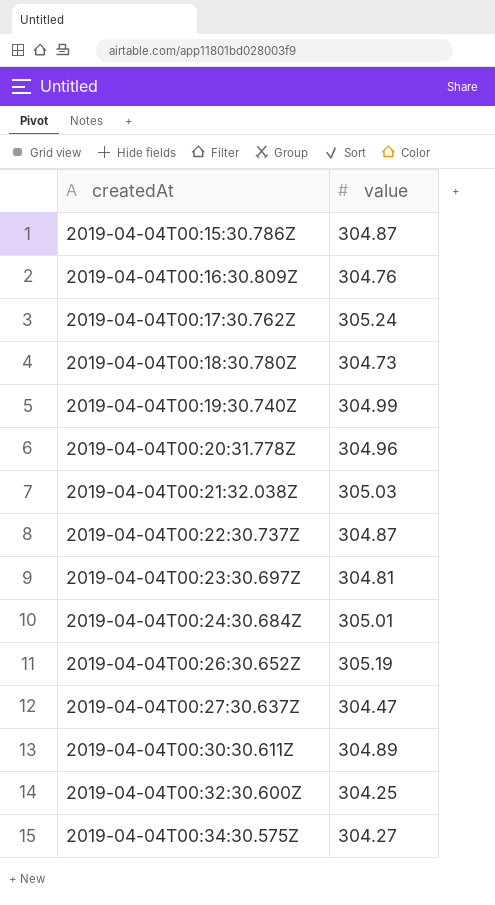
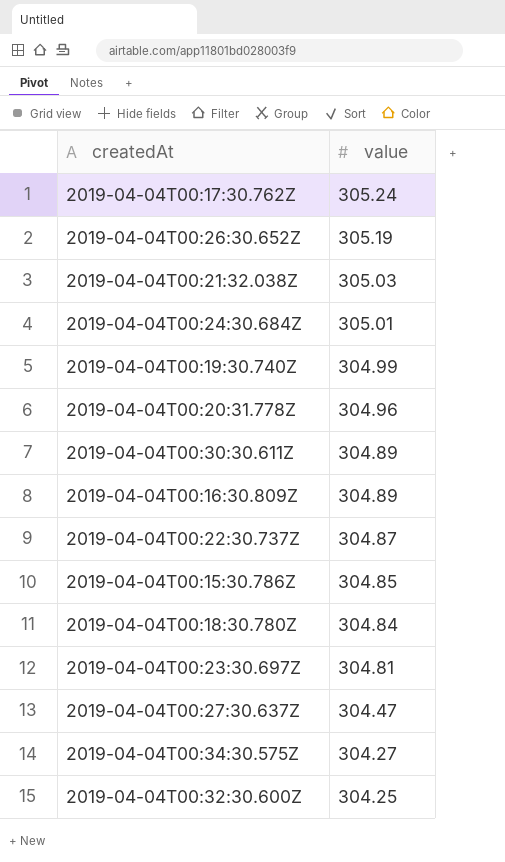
row order: createdAt ascending -> value descending
2019-04-04T00:16:30.809Z | value: 304.76 -> 304.89
2019-04-04T00:15:30.786Z | value: 304.87 -> 304.85
2019-04-04T00:18:30.780Z | value: 304.73 -> 304.84

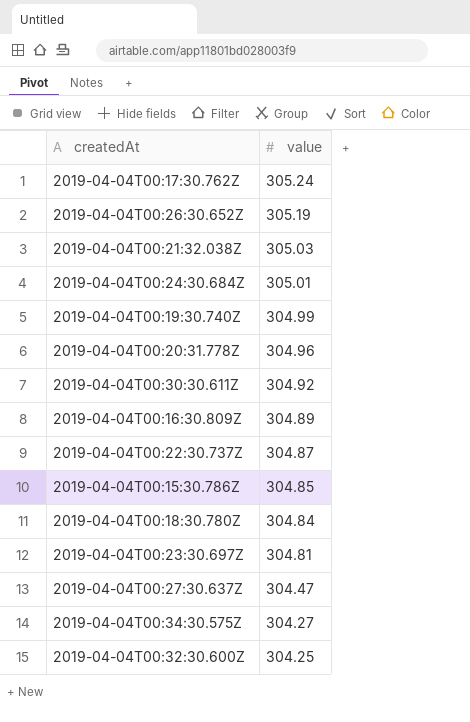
2019-04-04T00:30:30.611Z | value: 304.89 -> 304.92

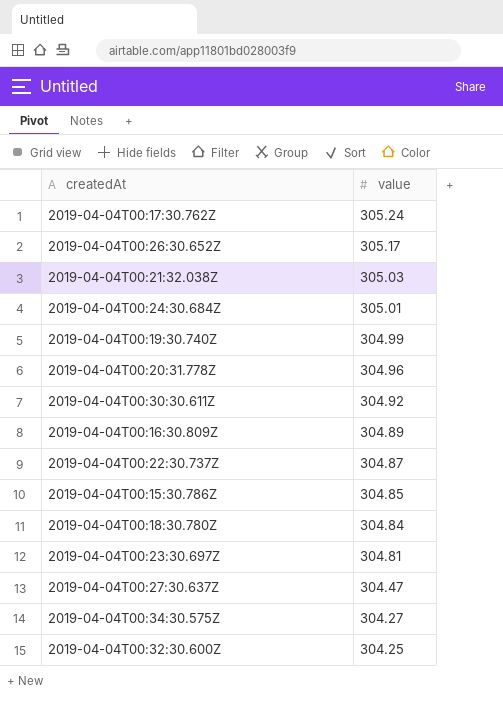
2019-04-04T00:26:30.652Z | value: 305.19 -> 305.17

